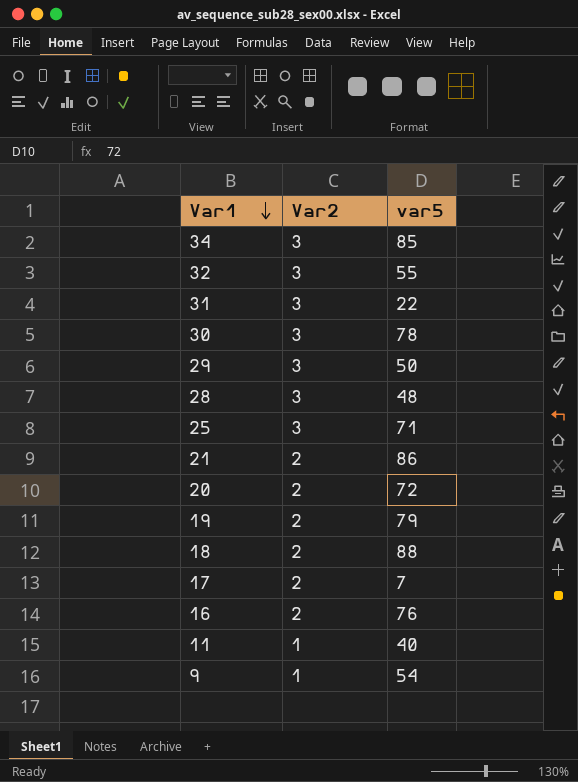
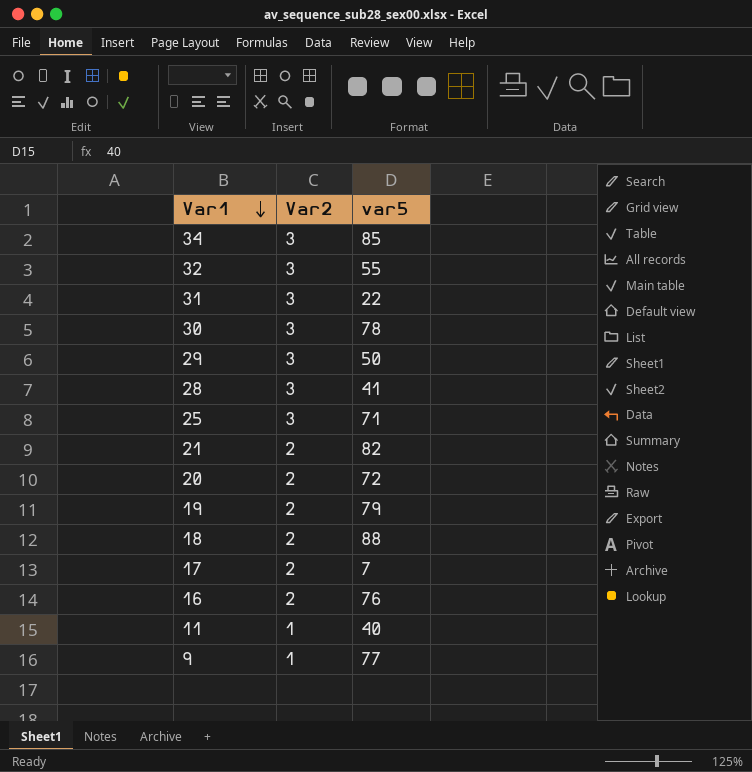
28 | var5: 48 -> 41
21 | var5: 86 -> 82
9 | var5: 54 -> 77

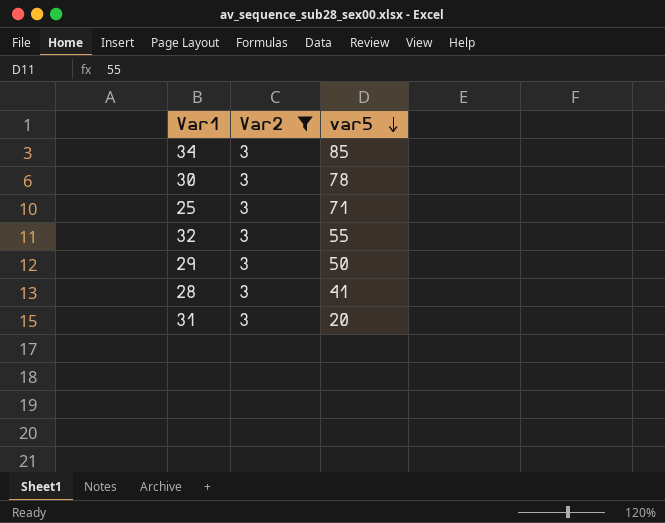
filter: none -> Var2 = 3
row order: Var1 descending -> var5 descending
31 | var5: 22 -> 20

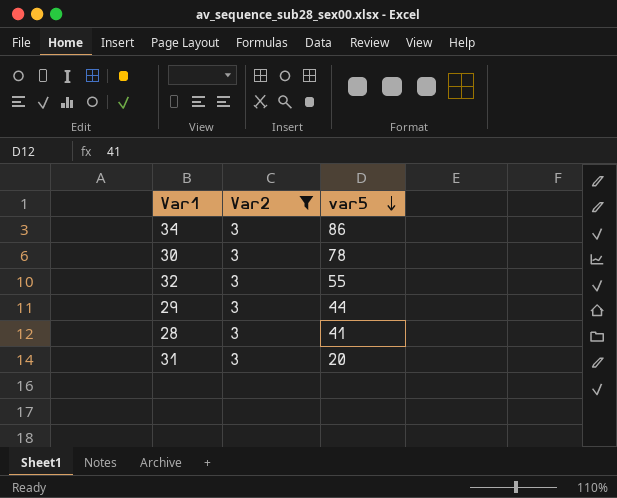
row 25: 3 | 71 -> none
34 | var5: 85 -> 86
29 | var5: 50 -> 44

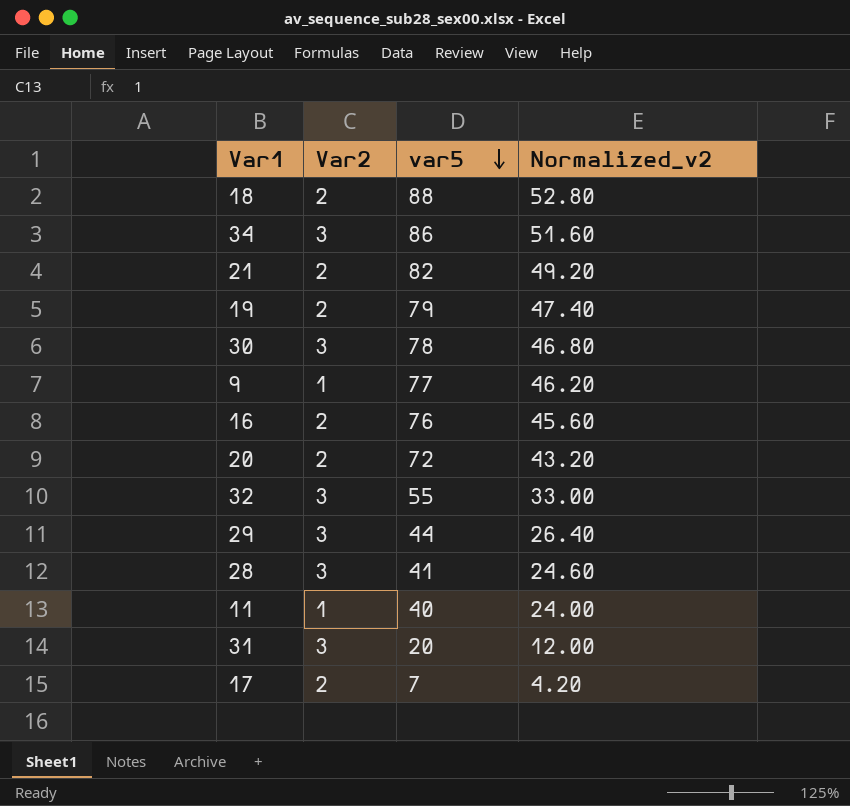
filter: Var2 = 3 -> none
column Normalized_v2 | formula: none -> [var5] * 0.6

